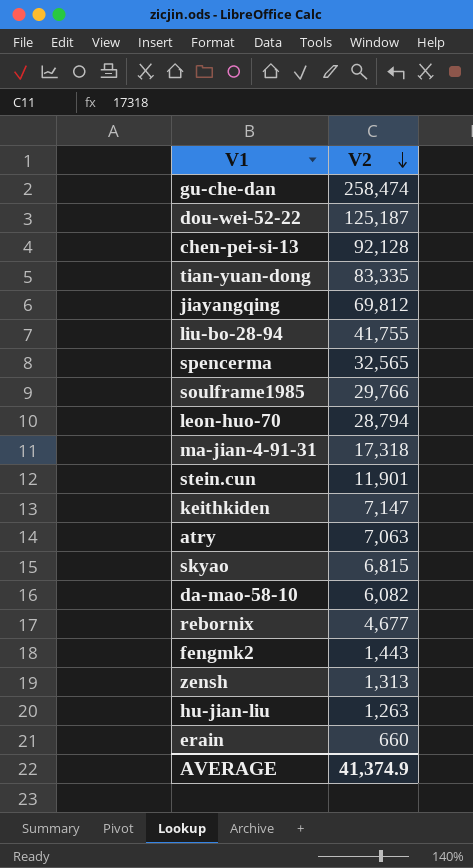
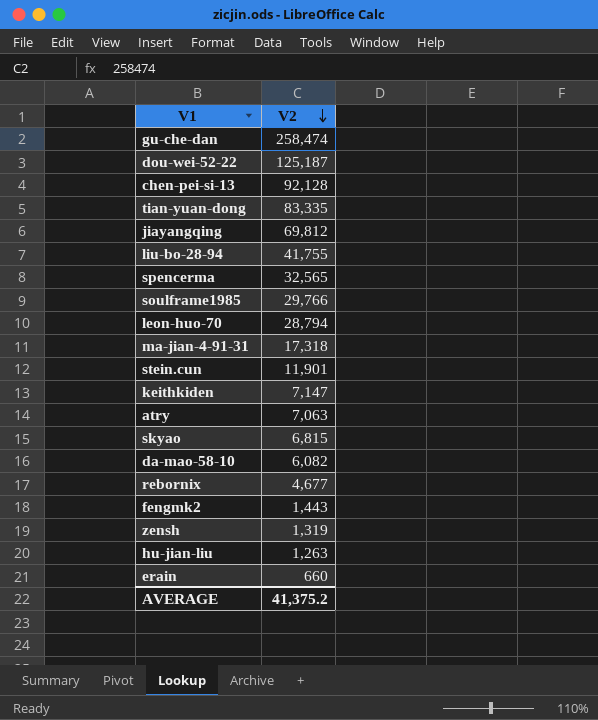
zensh | V2: 1,313 -> 1,319
AVERAGE | V2: 41,374.9 -> 41,375.2

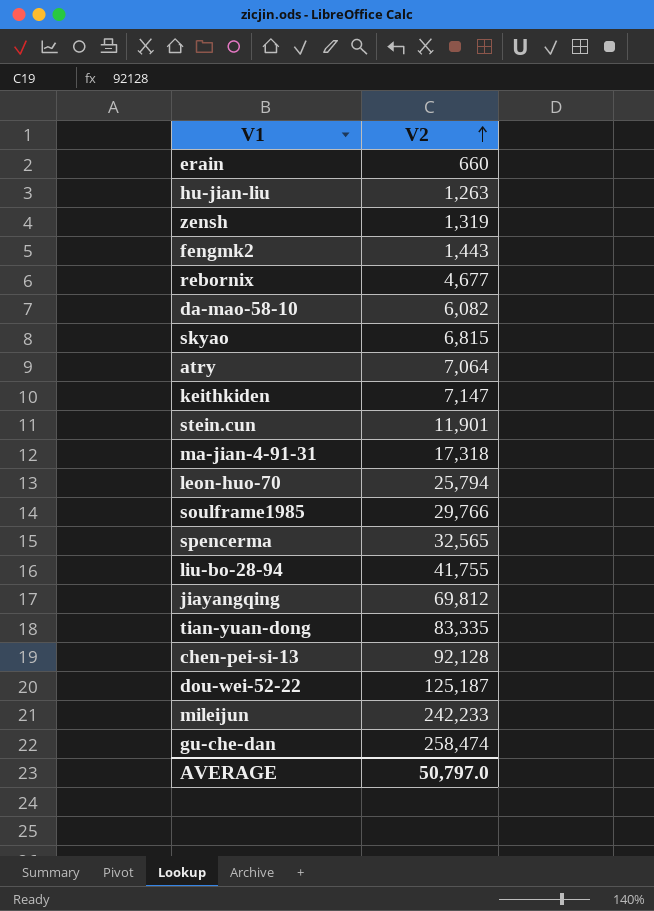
row order: V2 descending -> V2 ascending
atry | V2: 7,063 -> 7,064
leon-huo-70 | V2: 28,794 -> 25,794
row mileijun: none -> 242,233
AVERAGE | V2: 41,375.2 -> 50,797.0

